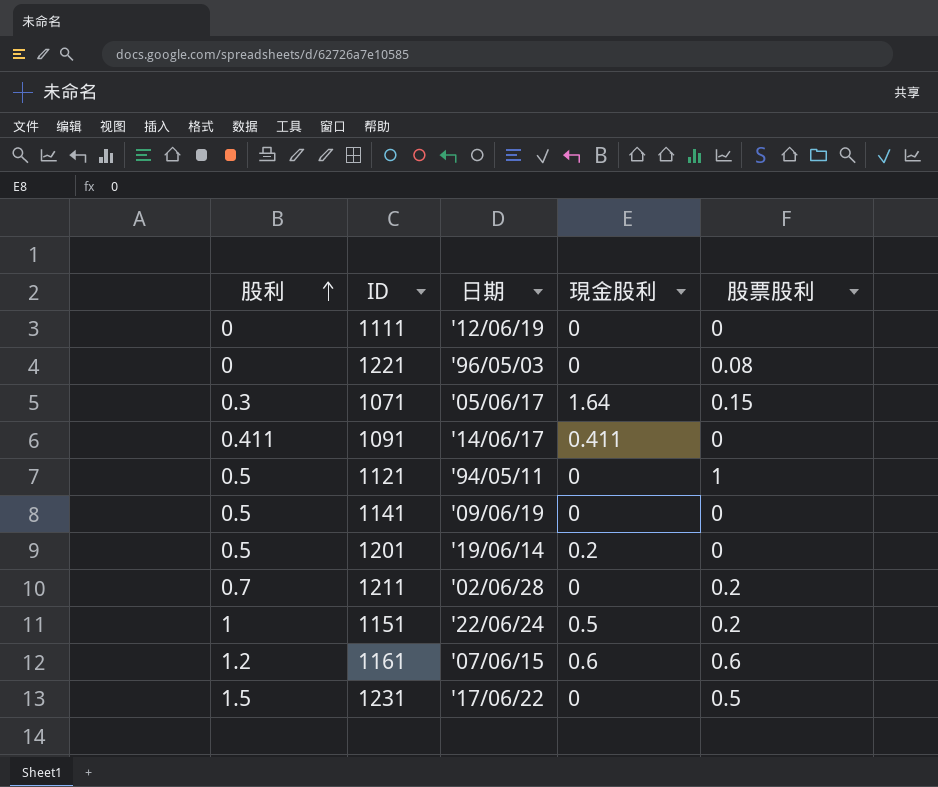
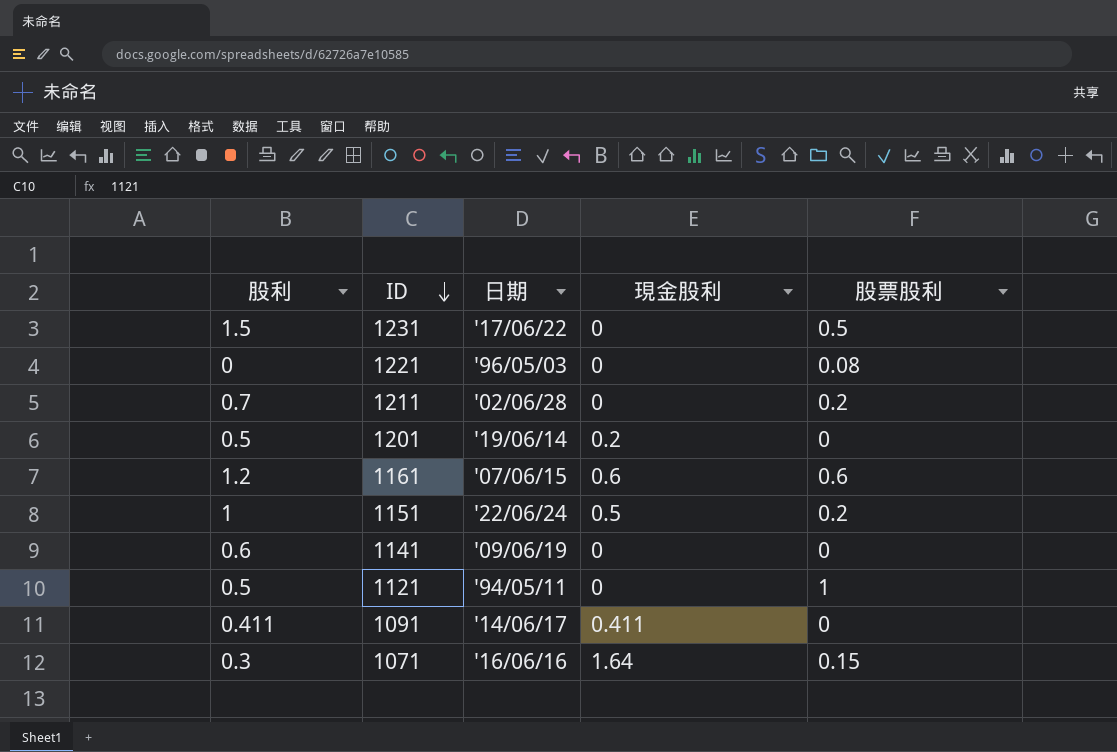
row order: 股利 ascending -> ID descending
row 1111: 0 | '12/06/19 | 0 | 0 -> none
1141 | 股利: 0.5 -> 0.6
1071 | 日期: '05/06/17 -> '16/06/16

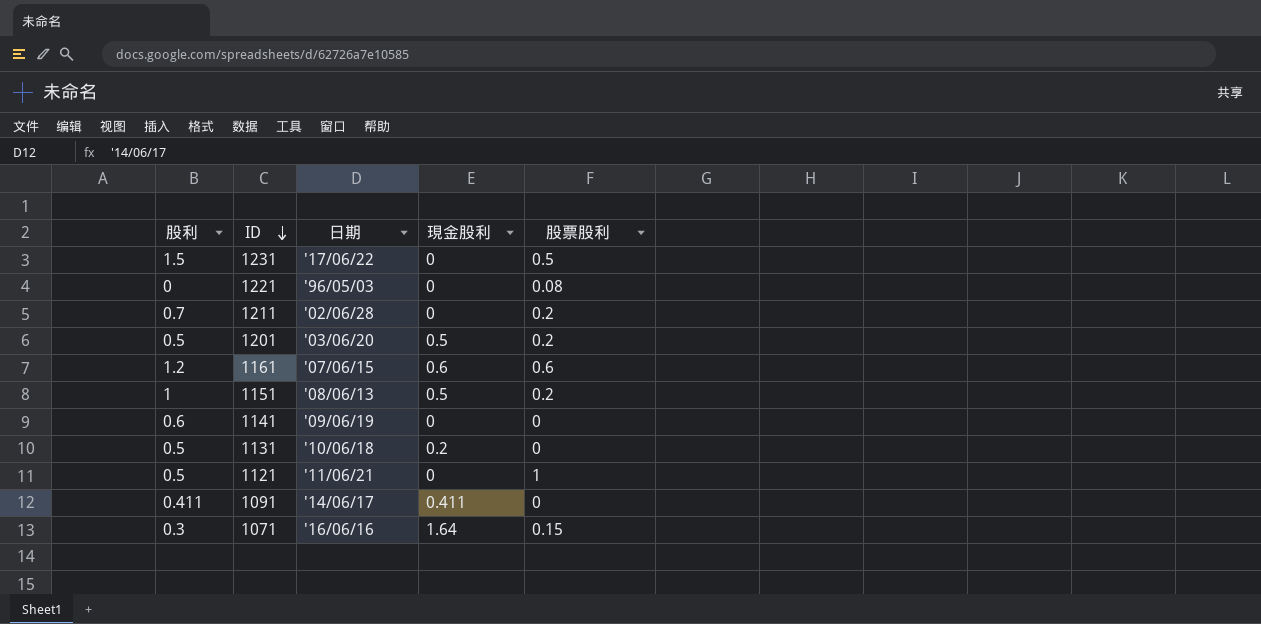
1201 | 日期: '19/06/14 -> '03/06/20
1201 | 現金股利: 0.2 -> 0.5
1201 | 股票股利: 0 -> 0.2
1151 | 日期: '22/06/24 -> '08/06/13
row 1131: none -> 0.5 | '10/06/18 | 0.2 | 0
1121 | 日期: '94/05/11 -> '11/06/21

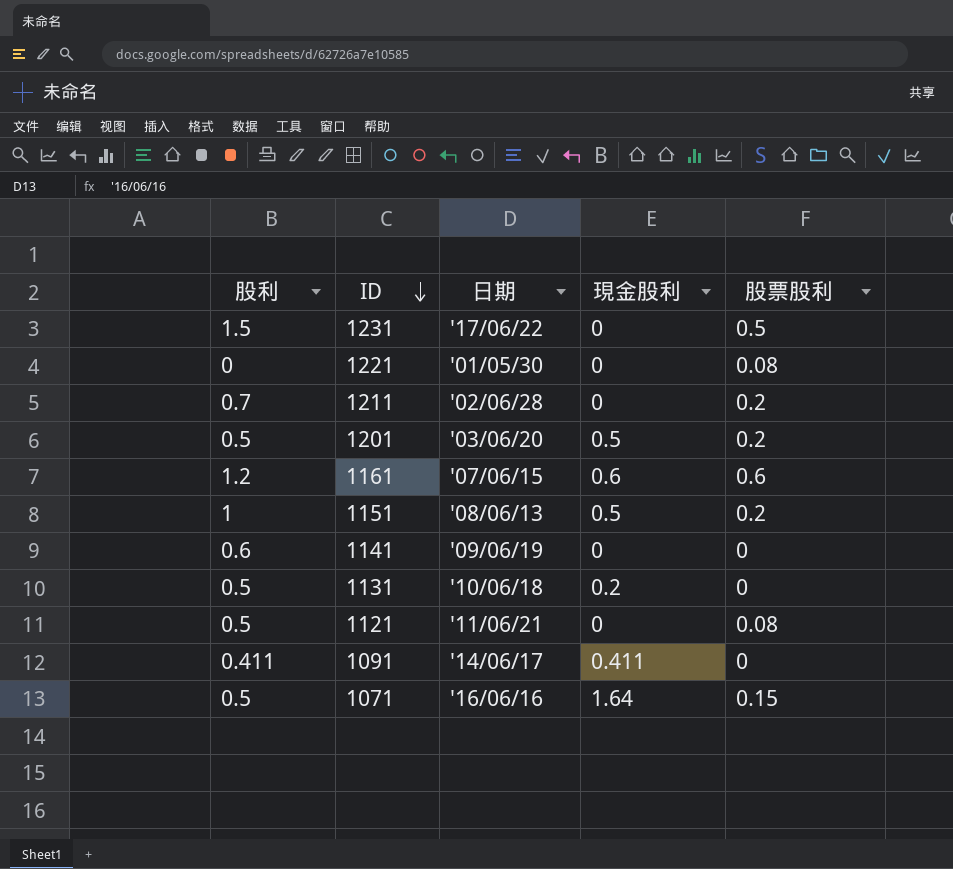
1221 | 日期: '96/05/03 -> '01/05/30
1121 | 股票股利: 1 -> 0.08
1071 | 股利: 0.3 -> 0.5

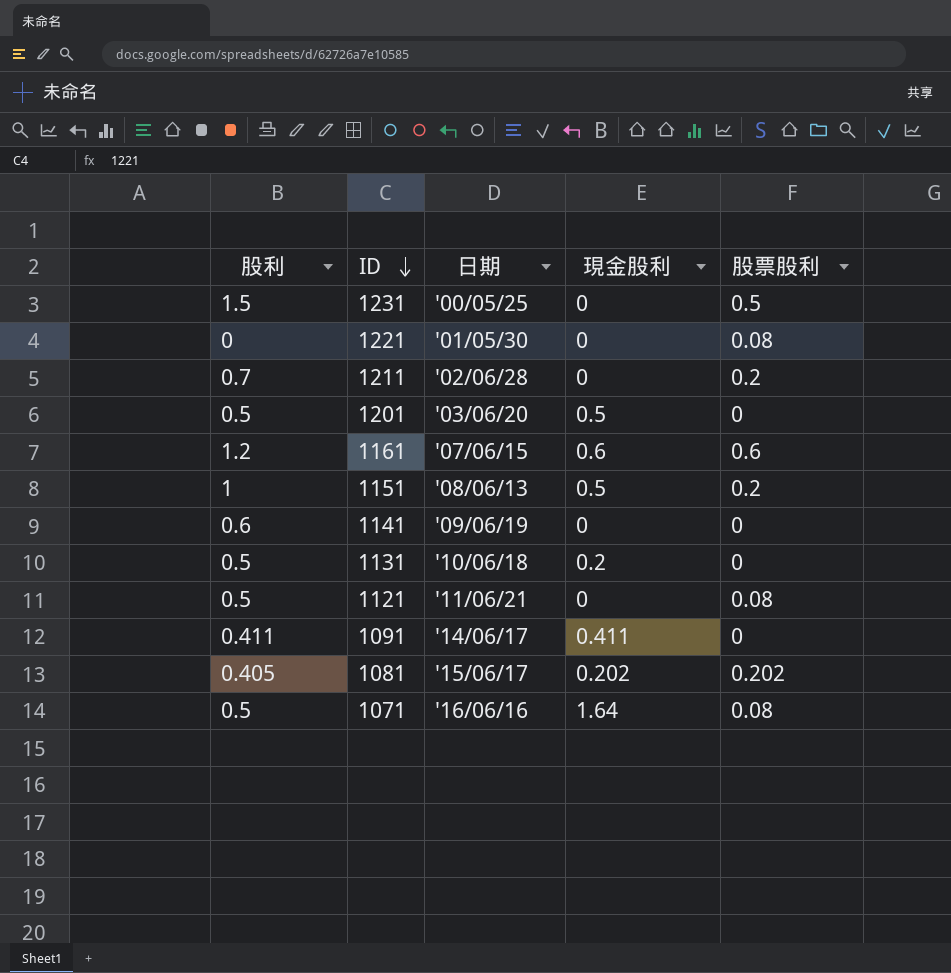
1231 | 日期: '17/06/22 -> '00/05/25
1201 | 股票股利: 0.2 -> 0
row 1081: none -> 0.405 | '15/06/17 | 0.202 | 0.202
1071 | 股票股利: 0.15 -> 0.08

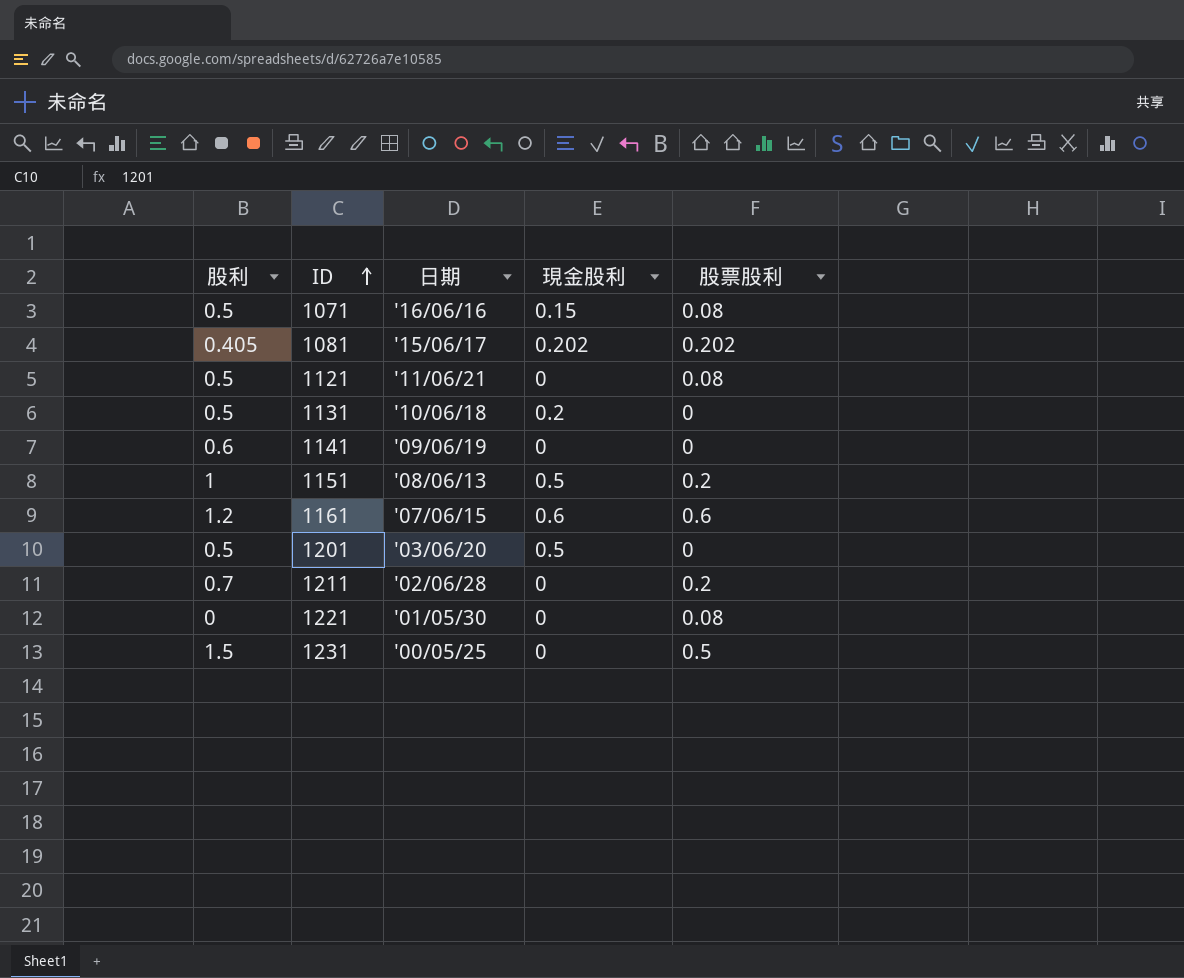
row order: ID descending -> ID ascending
row 1091: 0.411 | '14/06/17 | 0.411 | 0 -> none
1071 | 現金股利: 1.64 -> 0.15

